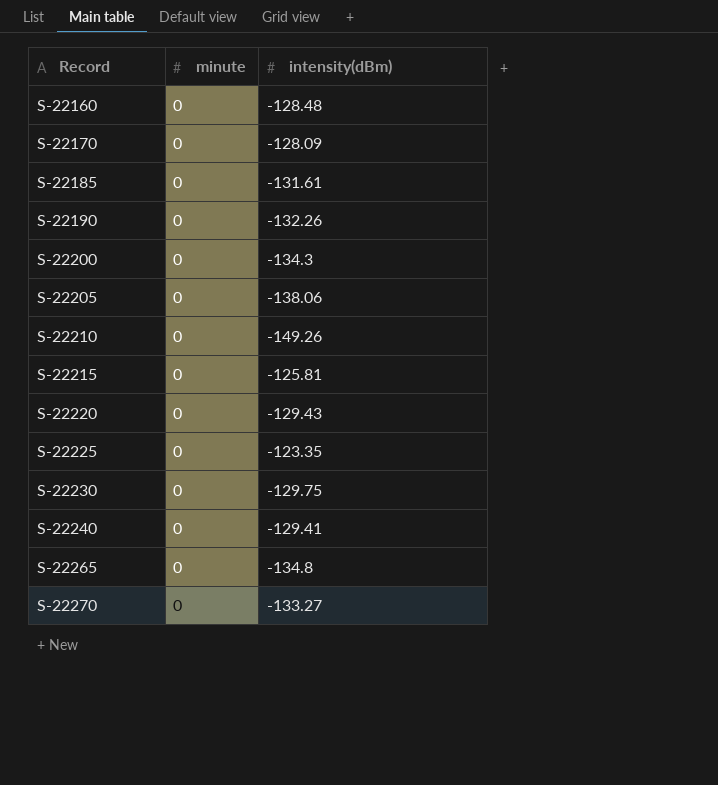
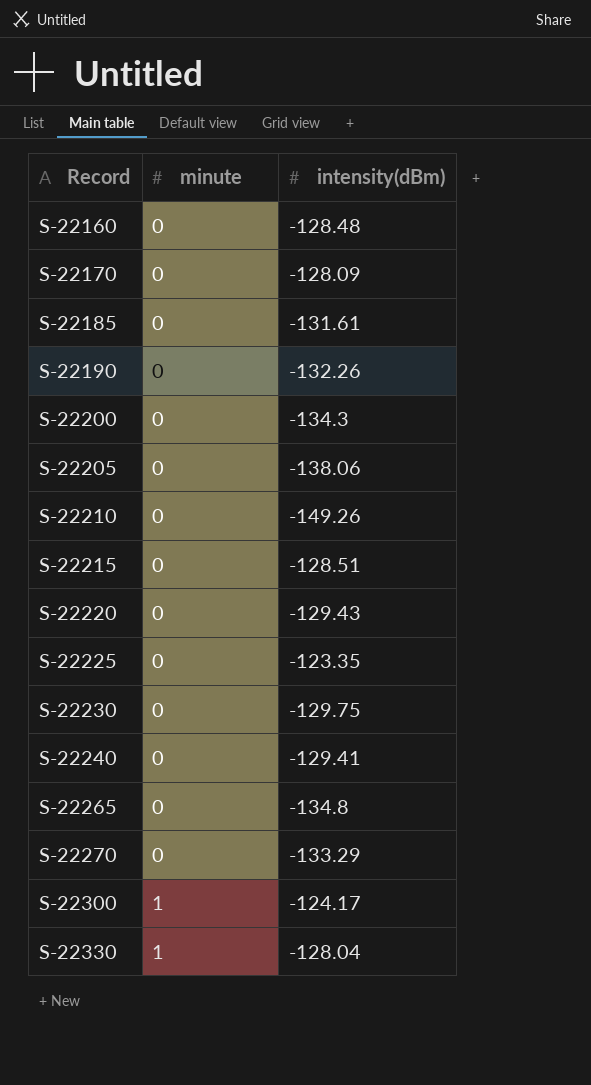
S-22215 | intensity(dBm): -125.81 -> -128.51
S-22270 | intensity(dBm): -133.27 -> -133.29
row S-22300: none -> 1 | -124.17
row S-22330: none -> 1 | -128.04

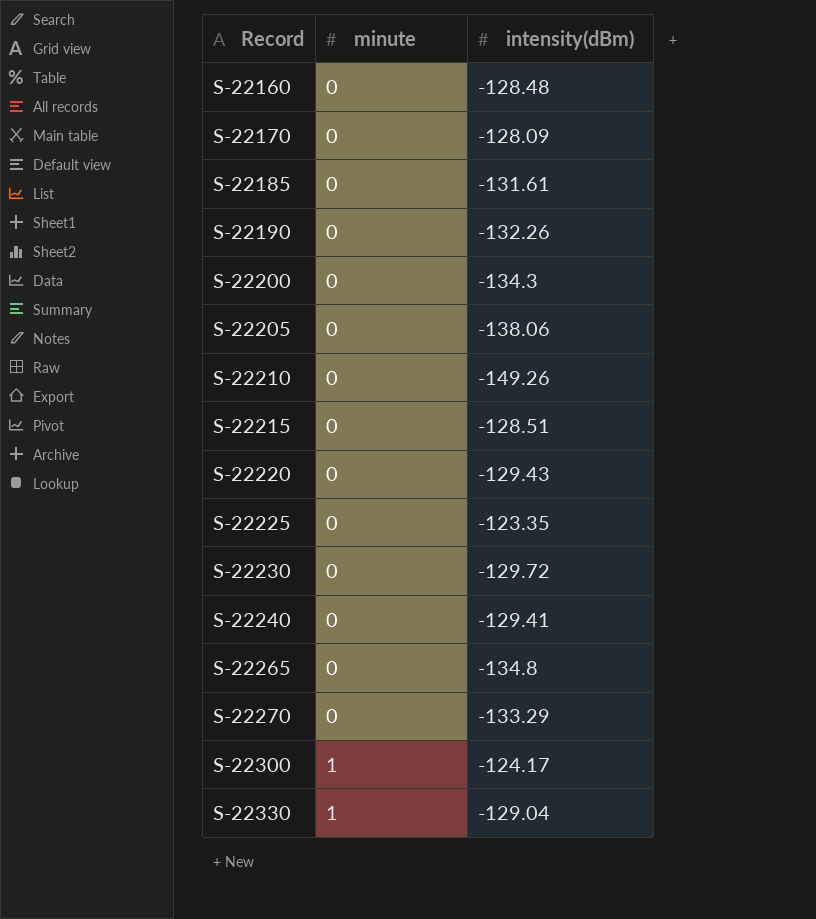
S-22230 | intensity(dBm): -129.75 -> -129.72
S-22330 | intensity(dBm): -128.04 -> -129.04

